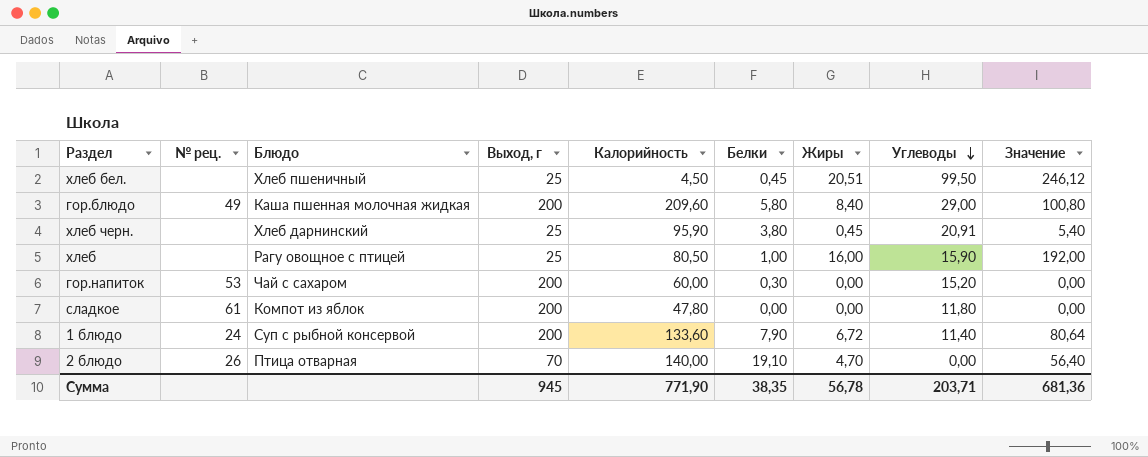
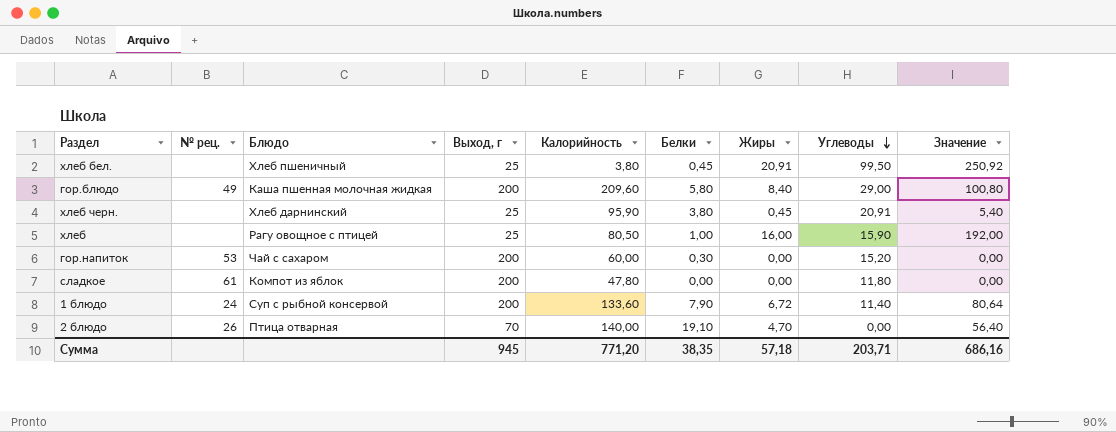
хлеб бел. | Калорийность: 4,50 -> 3,80
хлеб бел. | Жиры: 20,51 -> 20,91
хлеб бел. | Значение: 246,12 -> 250,92
Сумма | Калорийность: 771,90 -> 771,20
Сумма | Жиры: 56,78 -> 57,18
Сумма | Значение: 681,36 -> 686,16

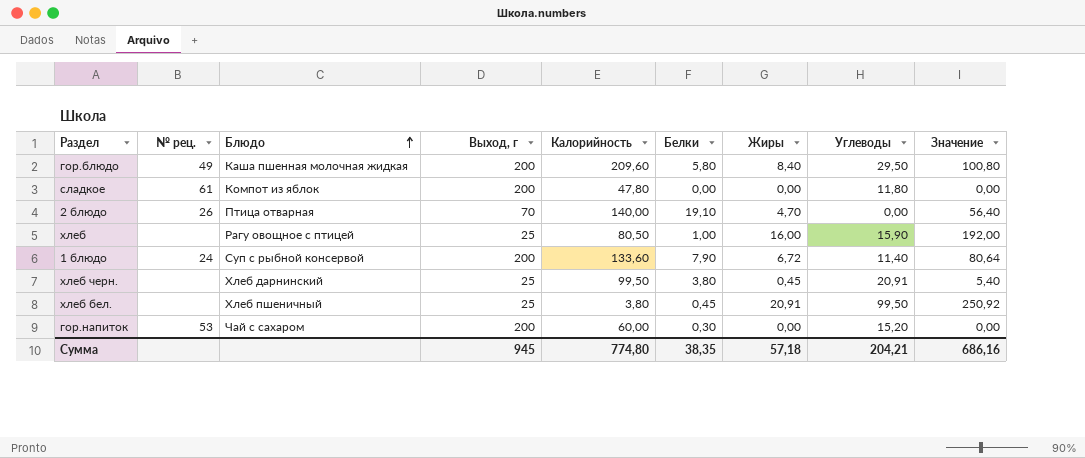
row order: Углеводы descending -> Блюдо ascending
гор.блюдо | Углеводы: 29,00 -> 29,50
хлеб черн. | Калорийность: 95,90 -> 99,50
Сумма | Калорийность: 771,20 -> 774,80
Сумма | Углеводы: 203,71 -> 204,21

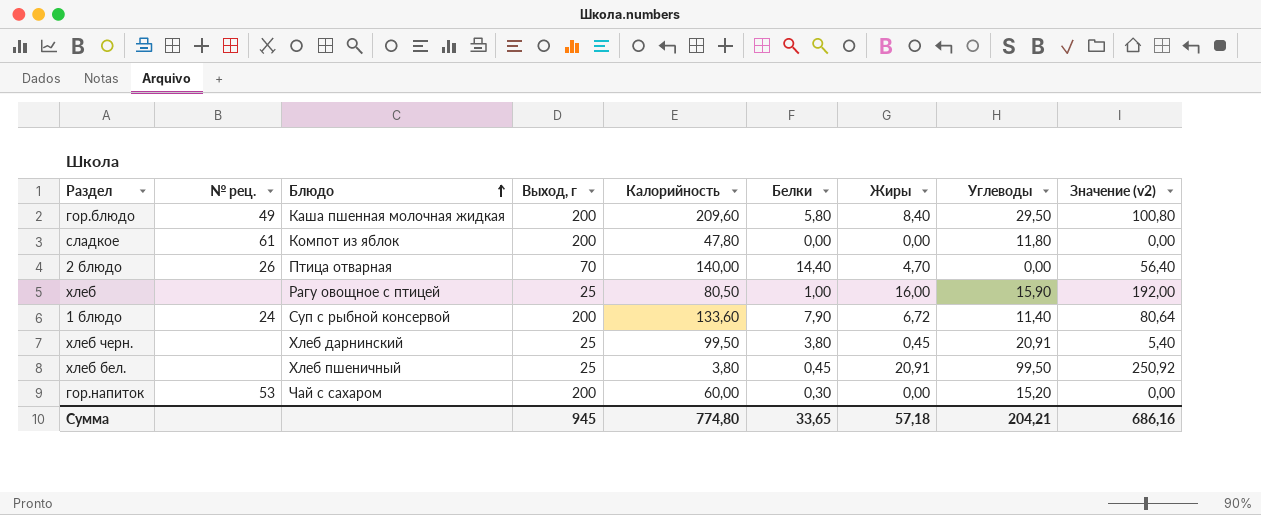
column name: Значение -> Значение (v2)
2 блюдо | Белки: 19,10 -> 14,40
Сумма | Белки: 38,35 -> 33,65

